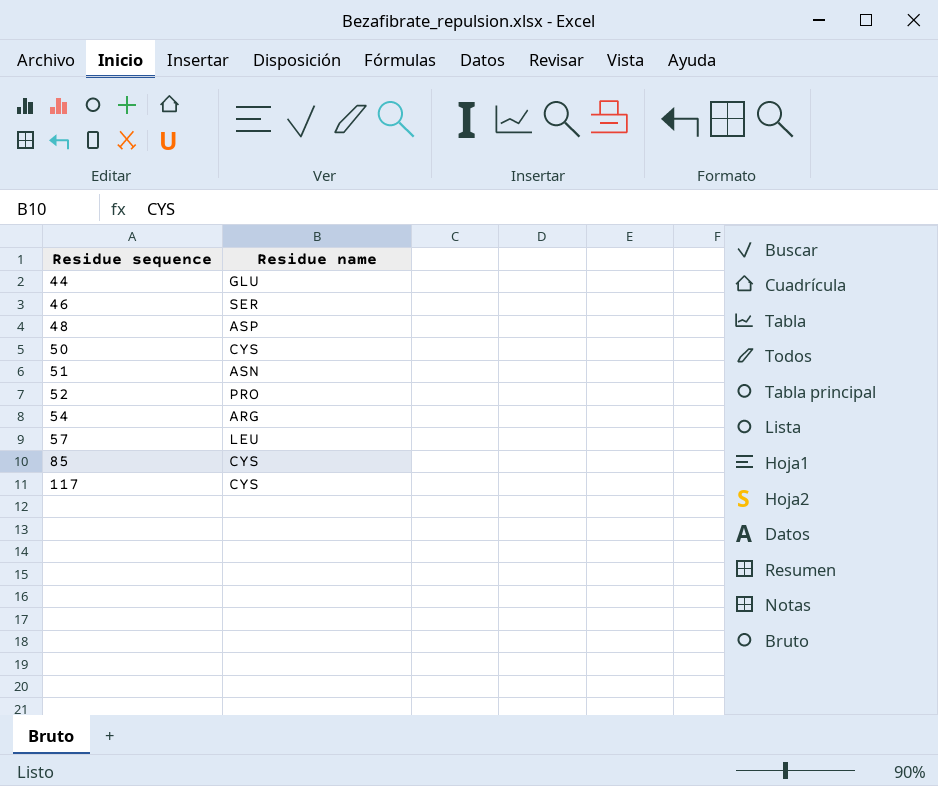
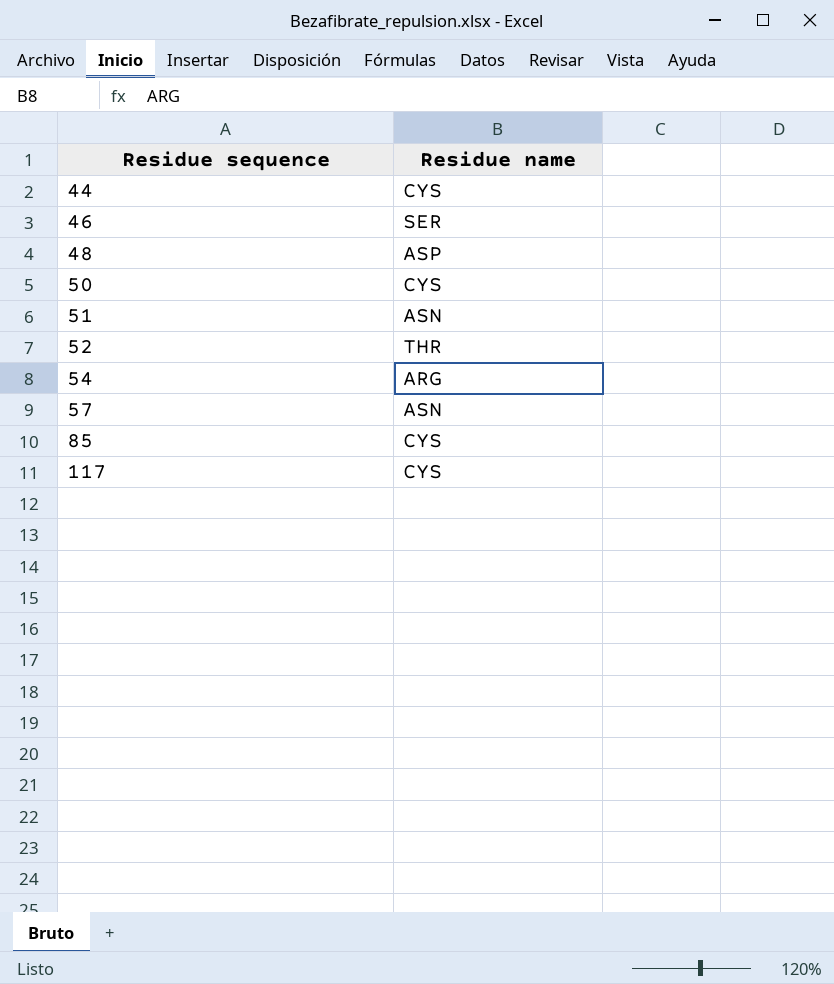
44 | Residue name: GLU -> CYS
52 | Residue name: PRO -> THR
57 | Residue name: LEU -> ASN

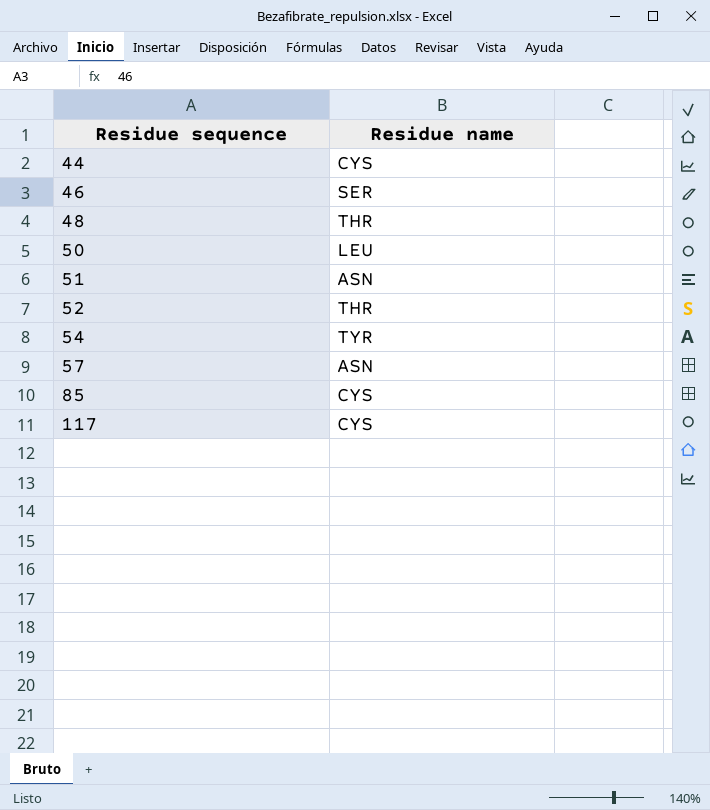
48 | Residue name: ASP -> THR
50 | Residue name: CYS -> LEU
54 | Residue name: ARG -> TYR

